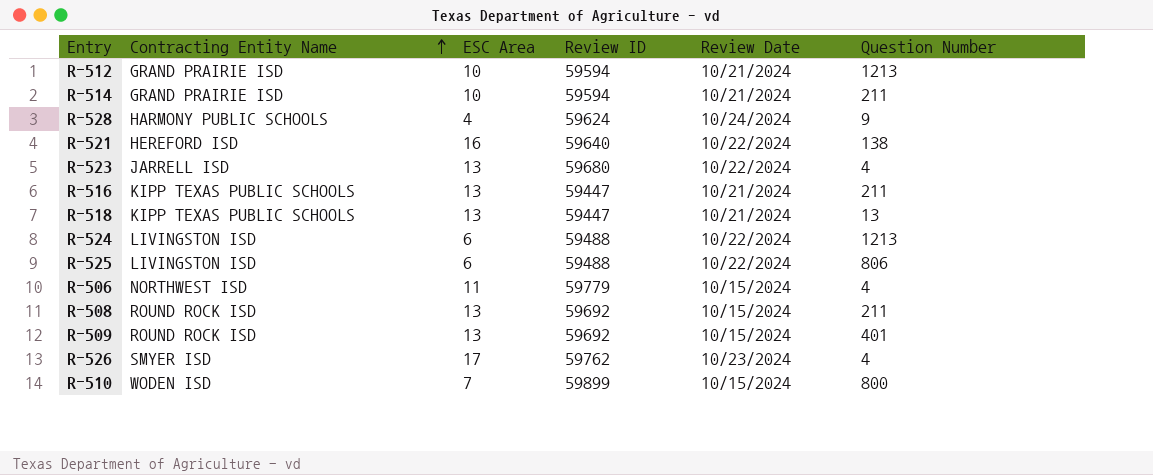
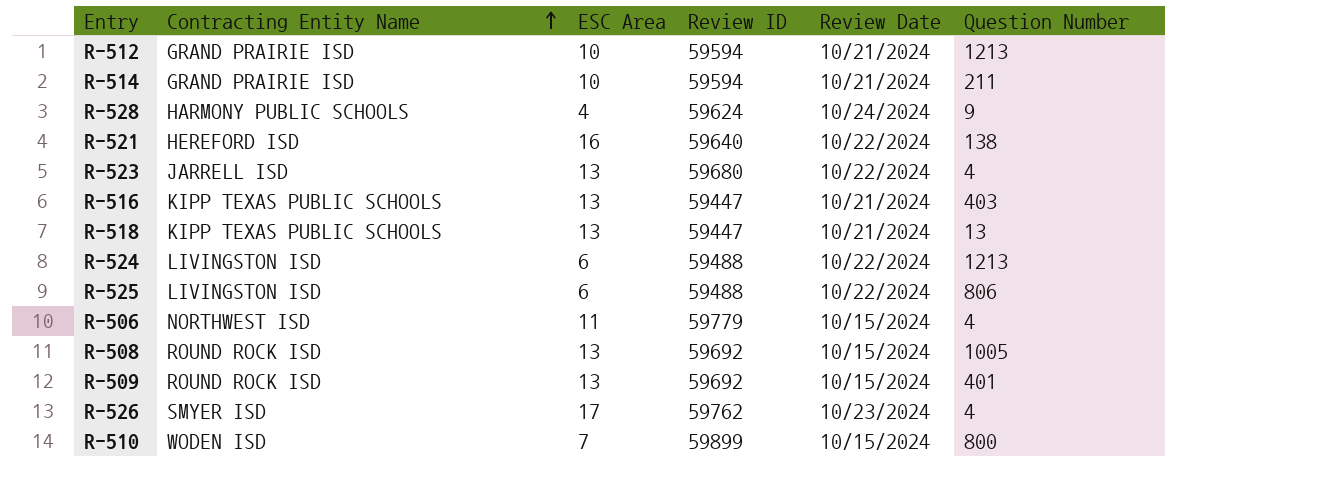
R-516 | Question Number: 211 -> 403
R-508 | Question Number: 211 -> 1005

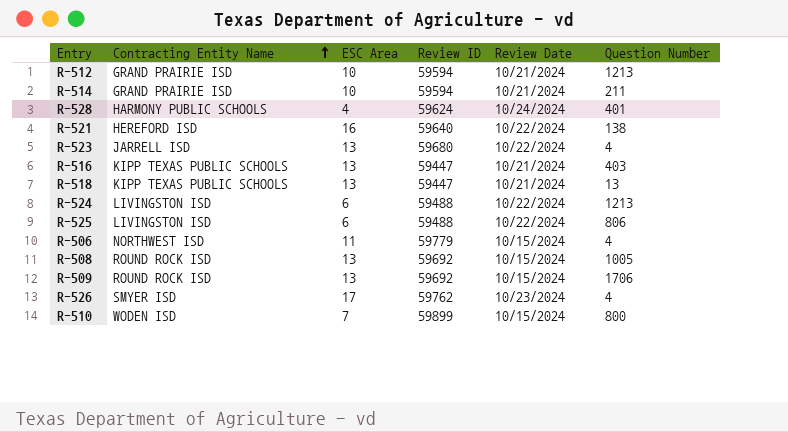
R-528 | Question Number: 9 -> 401
R-509 | Question Number: 401 -> 1706

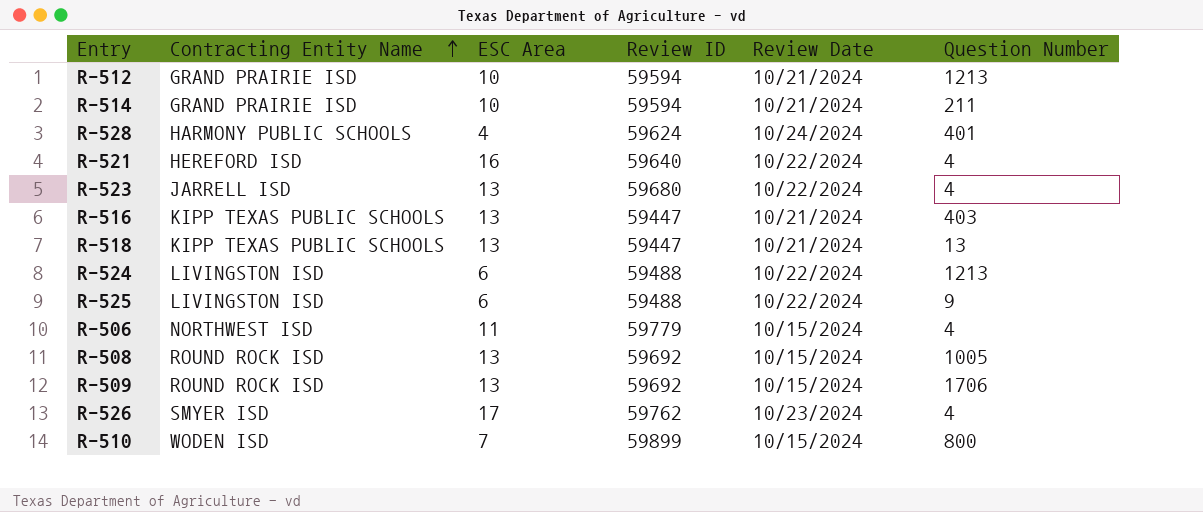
R-521 | Question Number: 138 -> 4
R-525 | Question Number: 806 -> 9

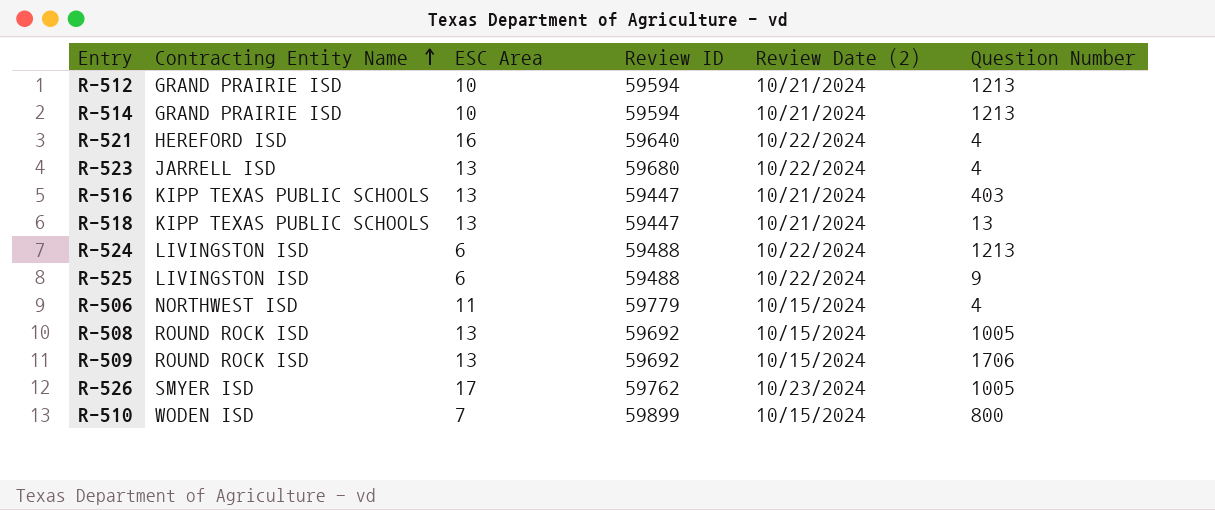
column name: Review Date -> Review Date (2)
row R-528: HARMONY PUBLIC SCHOOLS | 4 | 59624 | 10/24/2024 | 401 -> none
R-514 | Question Number: 211 -> 1213
R-526 | Question Number: 4 -> 1005

